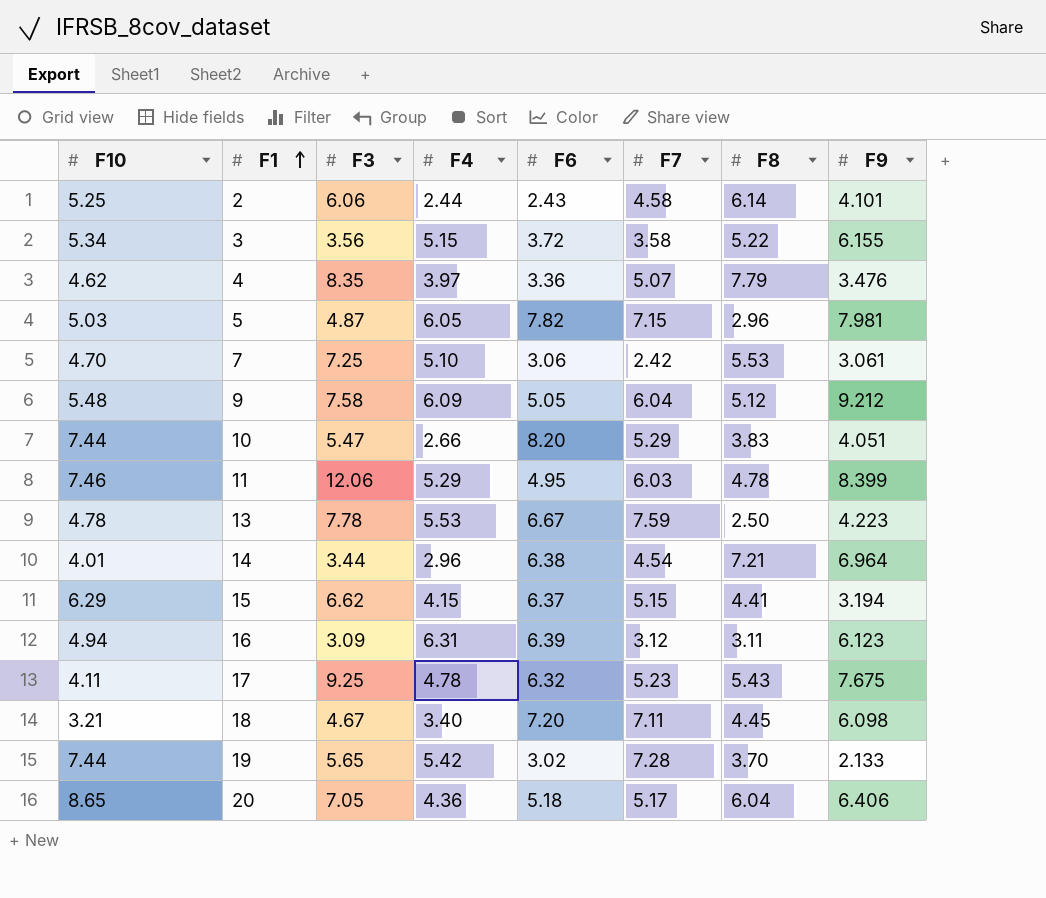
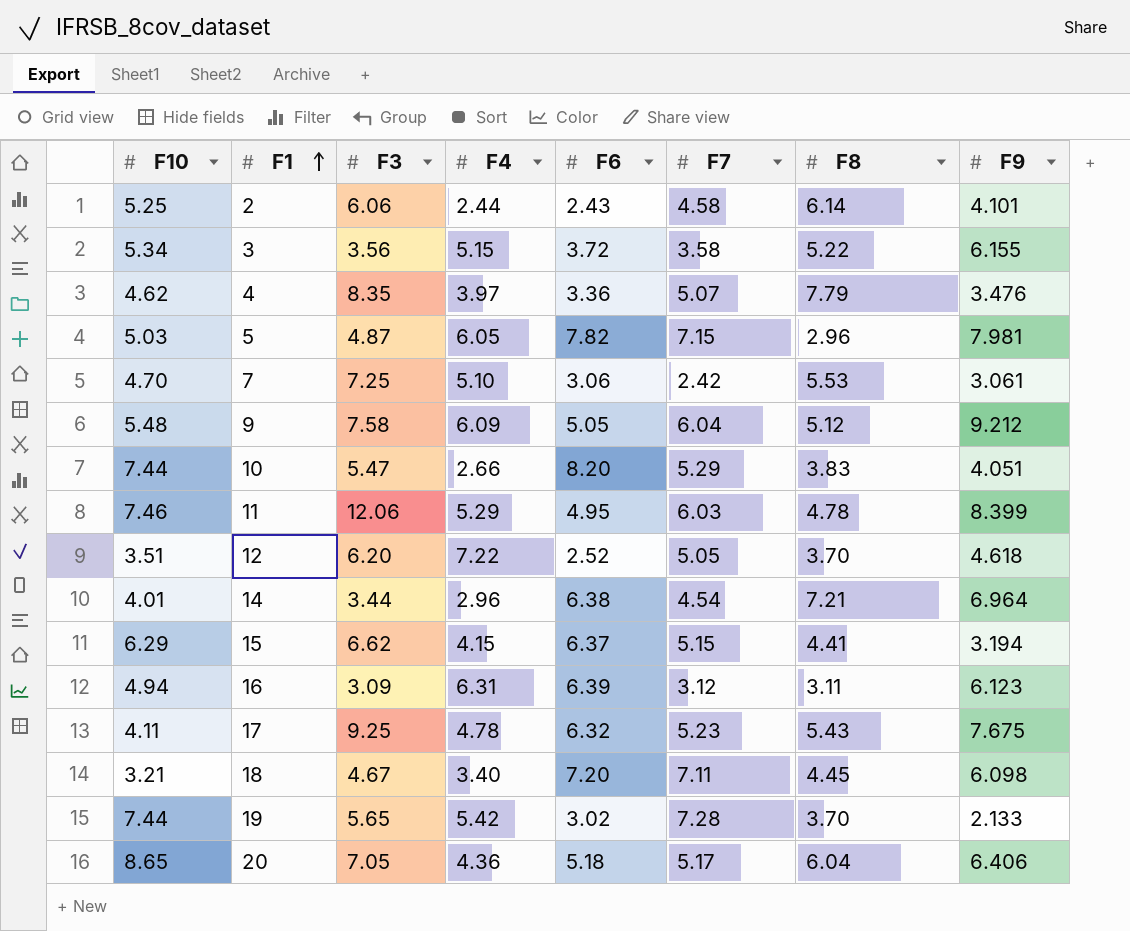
row 13: 4.78 | 7.78 | 5.53 | 6.67 | 7.59 | 2.50 | 4.223 -> none
row 12: none -> 3.51 | 6.20 | 7.22 | 2.52 | 5.05 | 3.70 | 4.618

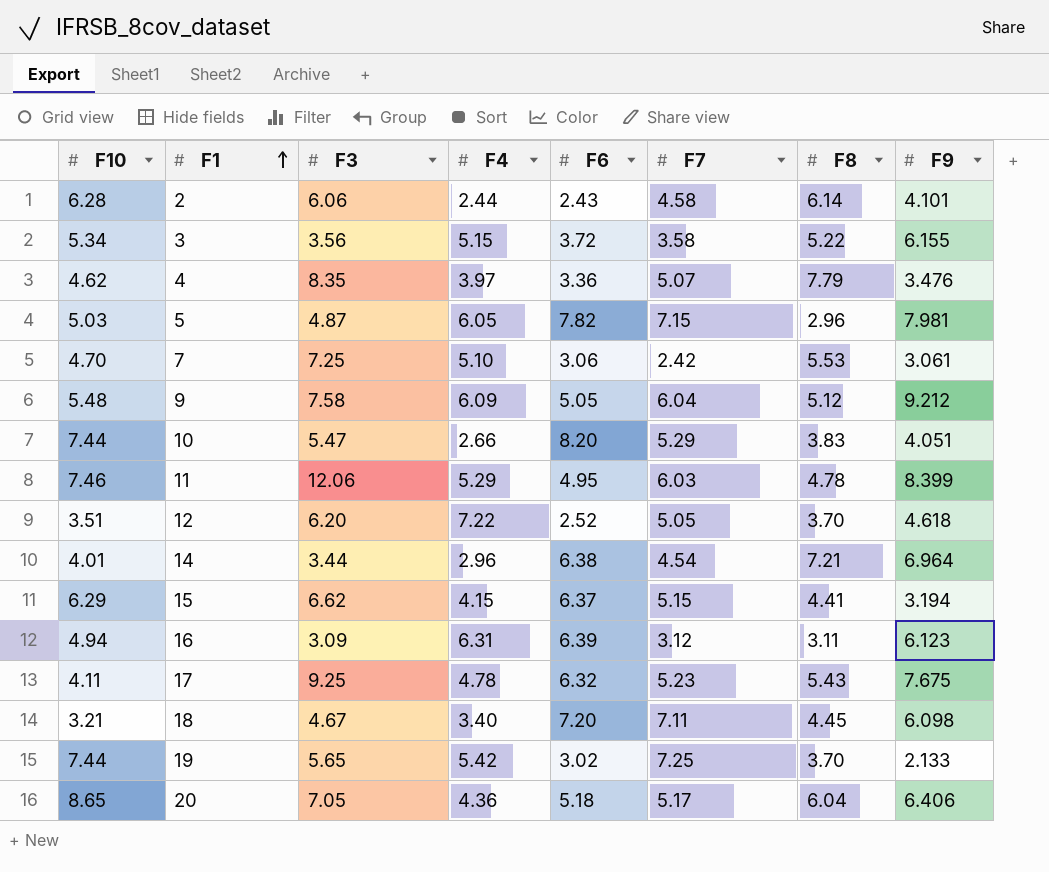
2 | F10: 5.25 -> 6.28
19 | F7: 7.28 -> 7.25

